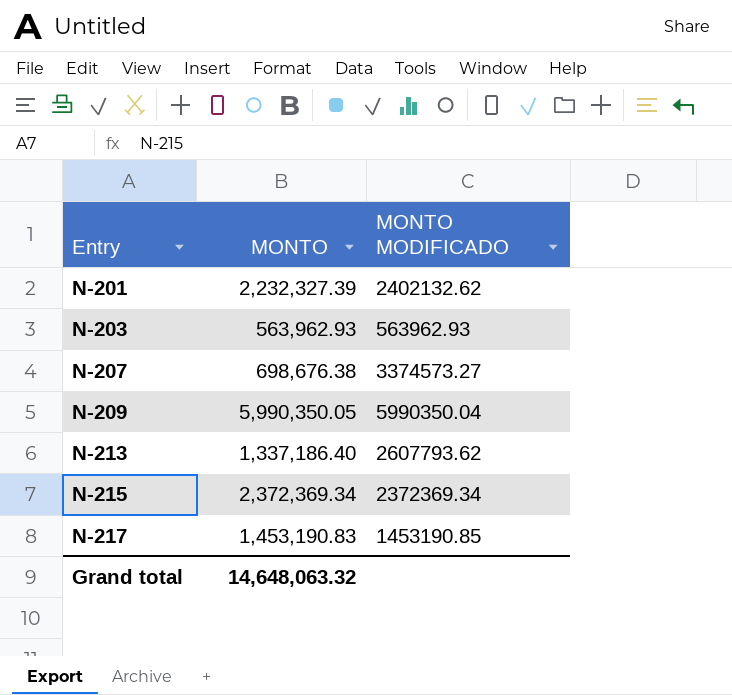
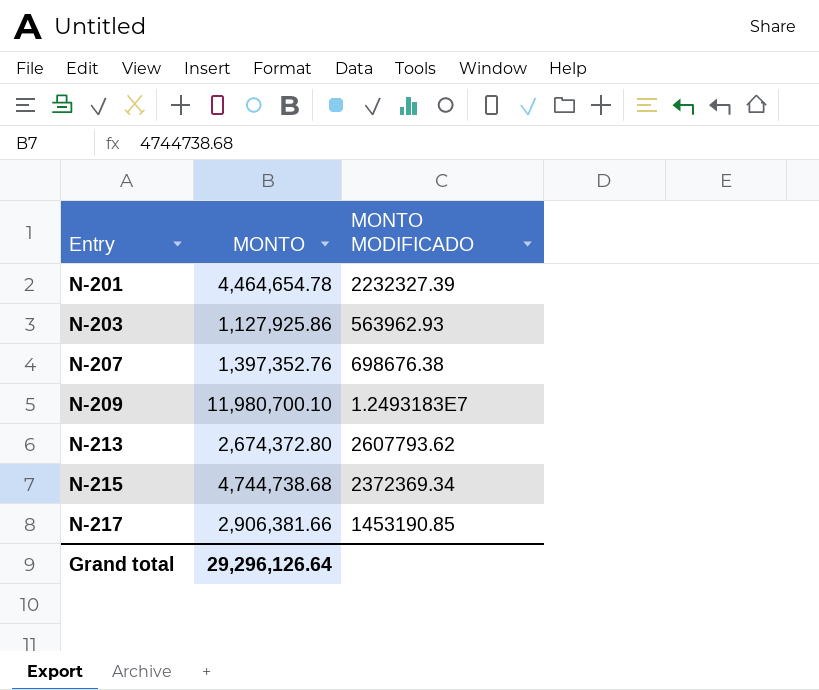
N-201 | MONTO: 2,232,327.39 -> 4,464,654.78
N-201 | MONTO MODIFICADO: 2402132.62 -> 2232327.39
N-203 | MONTO: 563,962.93 -> 1,127,925.86
N-207 | MONTO: 698,676.38 -> 1,397,352.76
N-207 | MONTO MODIFICADO: 3374573.27 -> 698676.38
N-209 | MONTO: 5,990,350.05 -> 11,980,700.10
N-209 | MONTO MODIFICADO: 5990350.04 -> 1.2493183E7
N-213 | MONTO: 1,337,186.40 -> 2,674,372.80
N-215 | MONTO: 2,372,369.34 -> 4,744,738.68
N-217 | MONTO: 1,453,190.83 -> 2,906,381.66
Grand total | MONTO: 14,648,063.32 -> 29,296,126.64

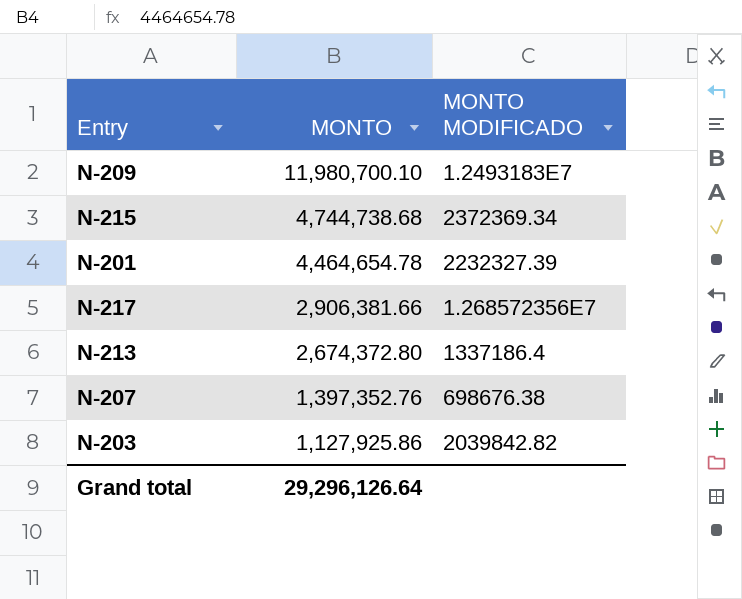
row order: Entry ascending -> MONTO descending
N-217 | MONTO MODIFICADO: 1453190.85 -> 1.268572356E7
N-213 | MONTO MODIFICADO: 2607793.62 -> 1337186.4
N-203 | MONTO MODIFICADO: 563962.93 -> 2039842.82

